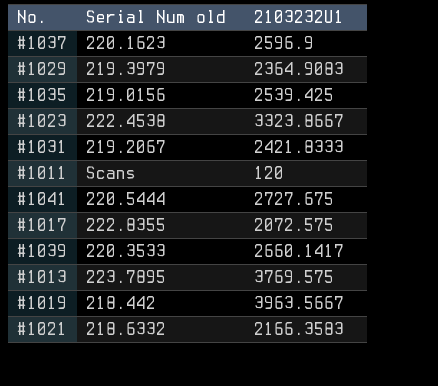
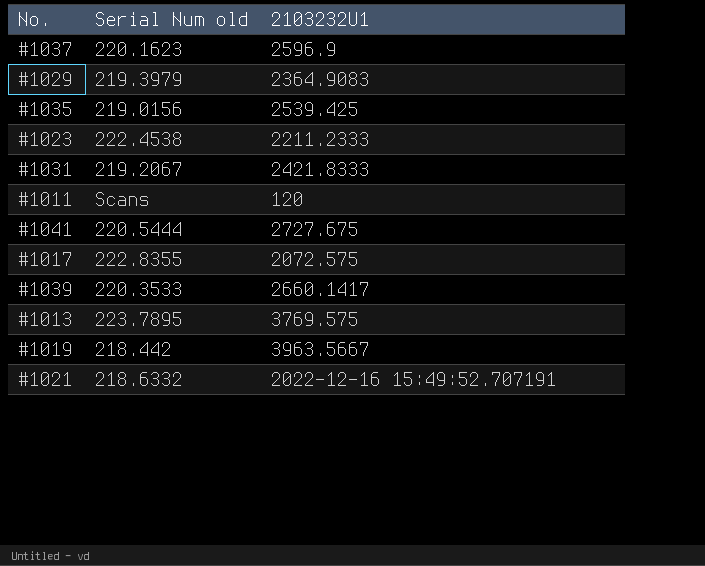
#1023 | 2103232U1: 3323.8667 -> 2211.2333
#1021 | 2103232U1: 2166.3583 -> 2022-12-16 15:49:52.707191

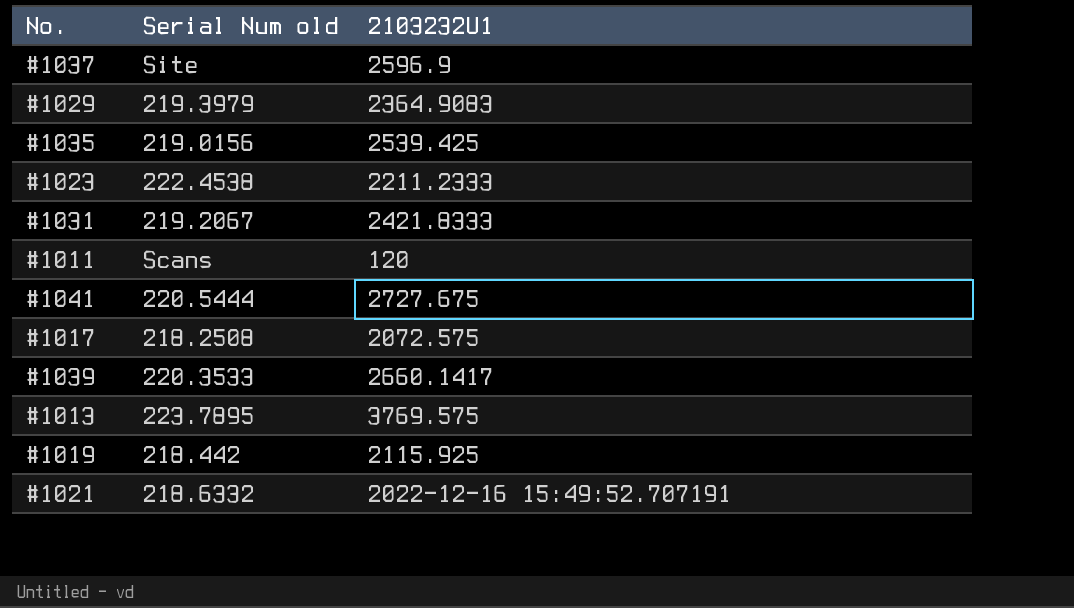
#1037 | Serial Num old: 220.1623 -> Site
#1017 | Serial Num old: 222.8355 -> 218.2508
#1019 | 2103232U1: 3963.5667 -> 2115.925

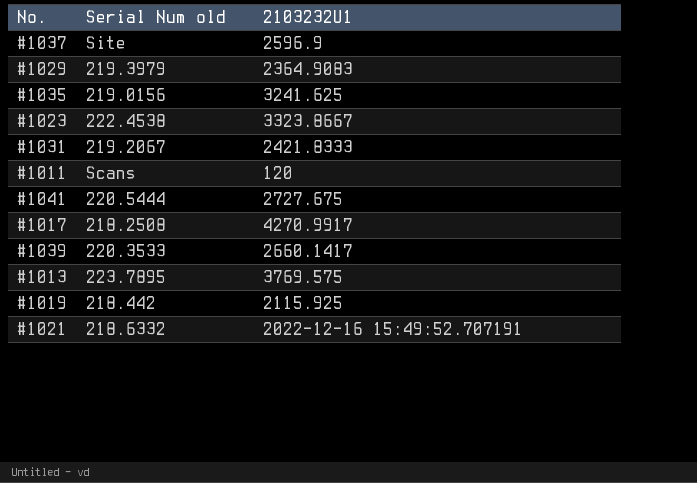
#1035 | 2103232U1: 2539.425 -> 3241.625
#1023 | 2103232U1: 2211.2333 -> 3323.8667
#1017 | 2103232U1: 2072.575 -> 4270.9917

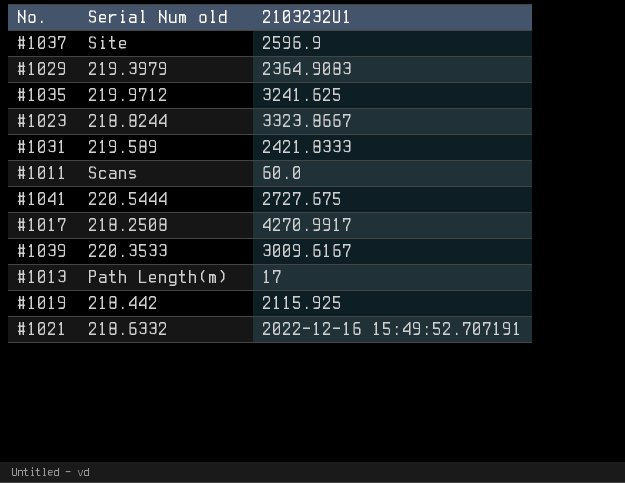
#1035 | Serial Num old: 219.0156 -> 219.9712
#1023 | Serial Num old: 222.4538 -> 218.8244
#1031 | Serial Num old: 219.2067 -> 219.589
#1011 | 2103232U1: 120 -> 60.0
#1039 | 2103232U1: 2660.1417 -> 3009.6167
#1013 | Serial Num old: 223.7895 -> Path Length(m)
#1013 | 2103232U1: 3769.575 -> 17

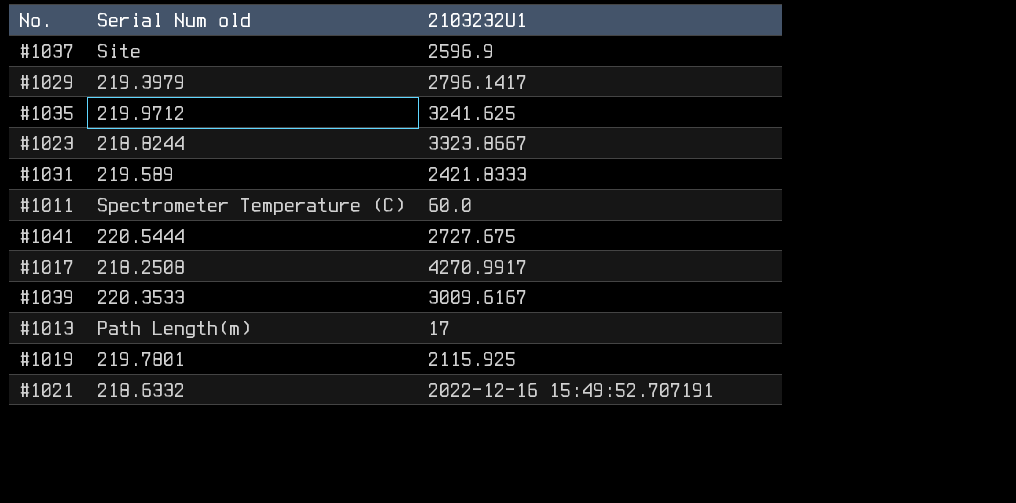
#1029 | 2103232U1: 2364.9083 -> 2796.1417
#1011 | Serial Num old: Scans -> Spectrometer Temperature (C)
#1019 | Serial Num old: 218.442 -> 219.7801

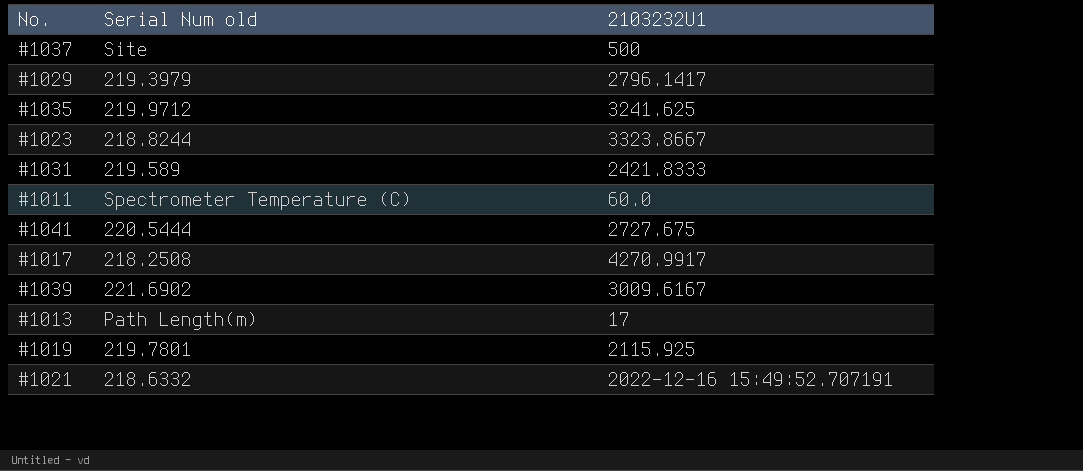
#1037 | 2103232U1: 2596.9 -> 500
#1039 | Serial Num old: 220.3533 -> 221.6902

